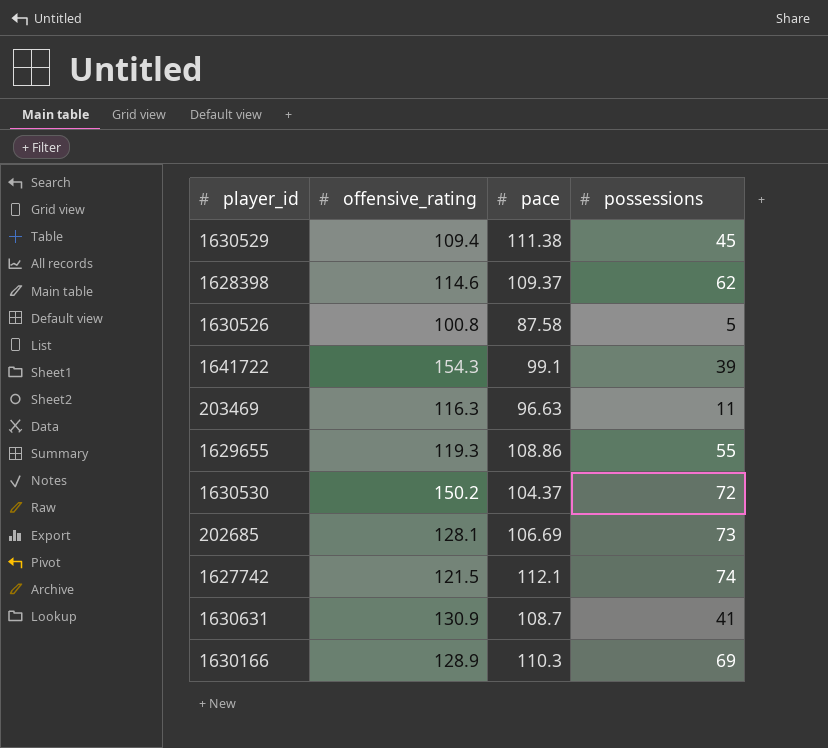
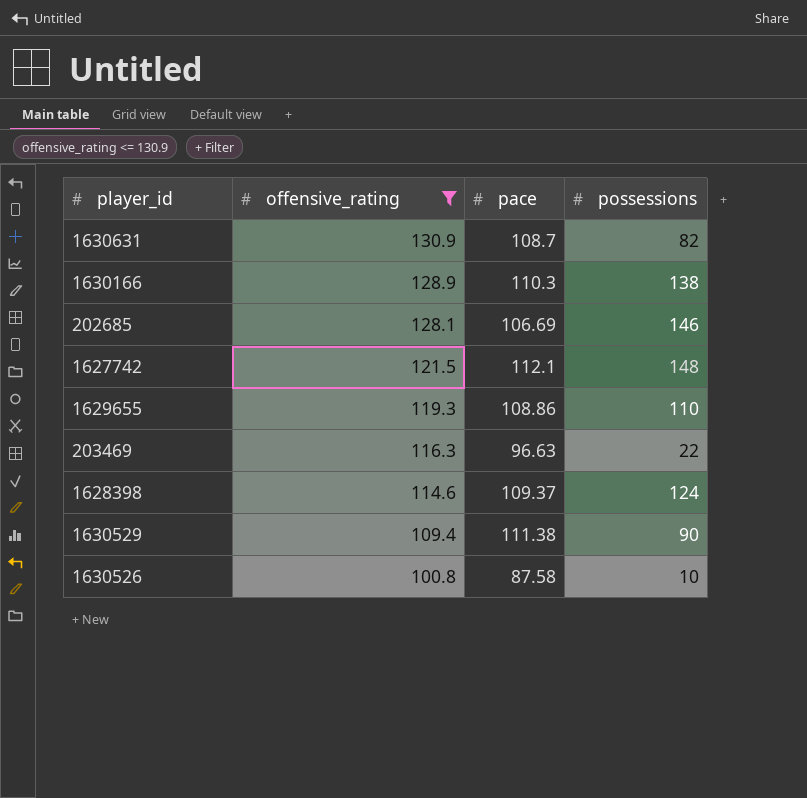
filter: none -> offensive_rating <= 130.9
row order: none -> offensive_rating descending
1630631 | possessions: 41 -> 82
1630166 | possessions: 69 -> 138
202685 | possessions: 73 -> 146
1627742 | possessions: 74 -> 148
1629655 | possessions: 55 -> 110
203469 | possessions: 11 -> 22
1628398 | possessions: 62 -> 124
1630529 | possessions: 45 -> 90
1630526 | possessions: 5 -> 10

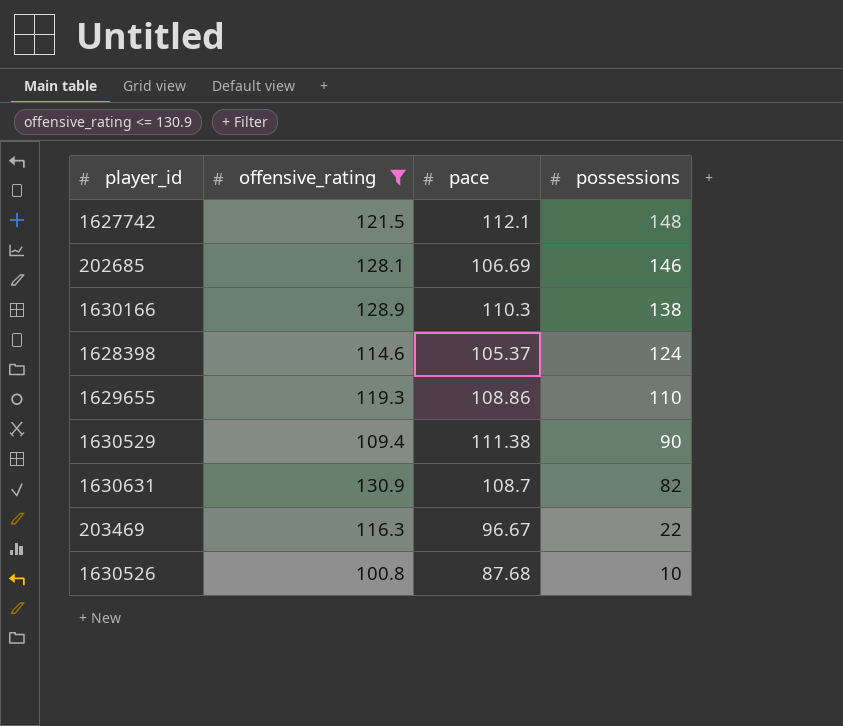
row order: offensive_rating descending -> possessions descending
1628398 | pace: 109.37 -> 105.37
203469 | pace: 96.63 -> 96.67
1630526 | pace: 87.58 -> 87.68

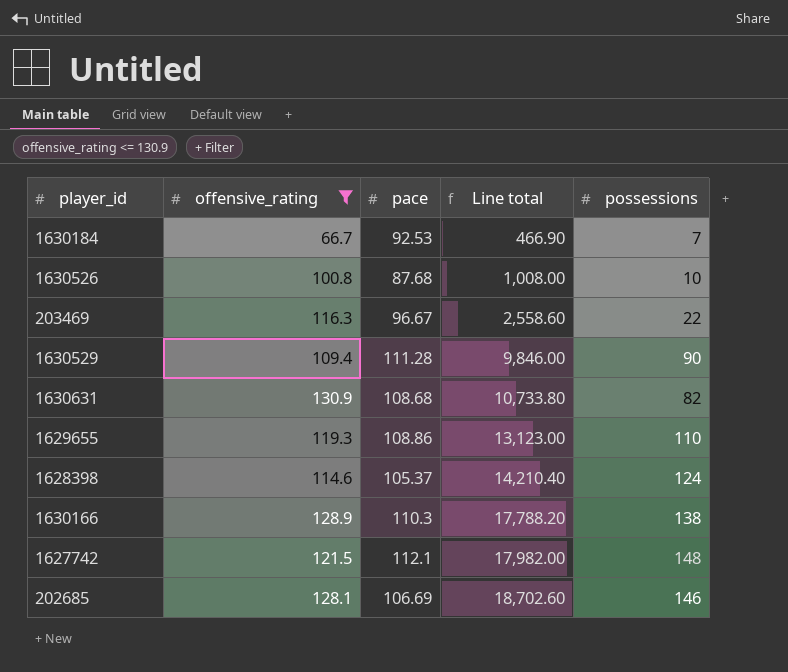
row order: possessions descending -> Line total ascending
column Line total | formula: none -> [offensive_rating] * [possessions]
row 1630184: none -> 66.7 | 92.53 | 466.90 | 7
1630529 | pace: 111.38 -> 111.28
1630631 | pace: 108.7 -> 108.68

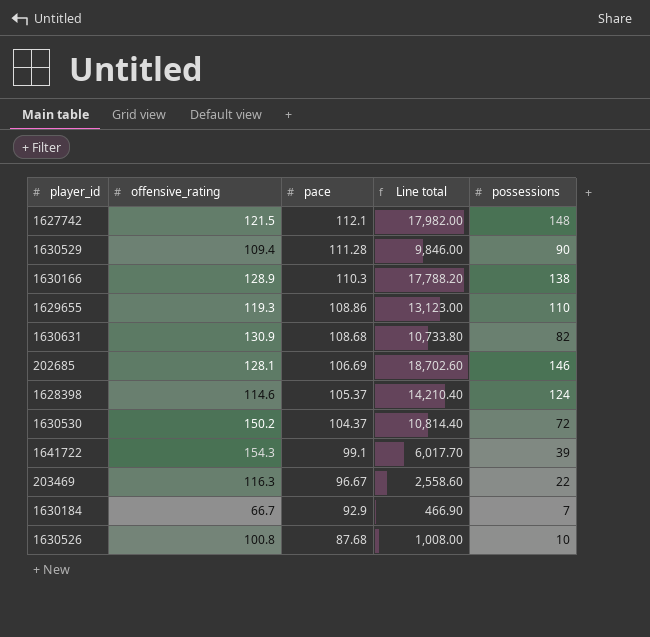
filter: offensive_rating <= 130.9 -> none
row order: Line total ascending -> pace descending
1630184 | pace: 92.53 -> 92.9

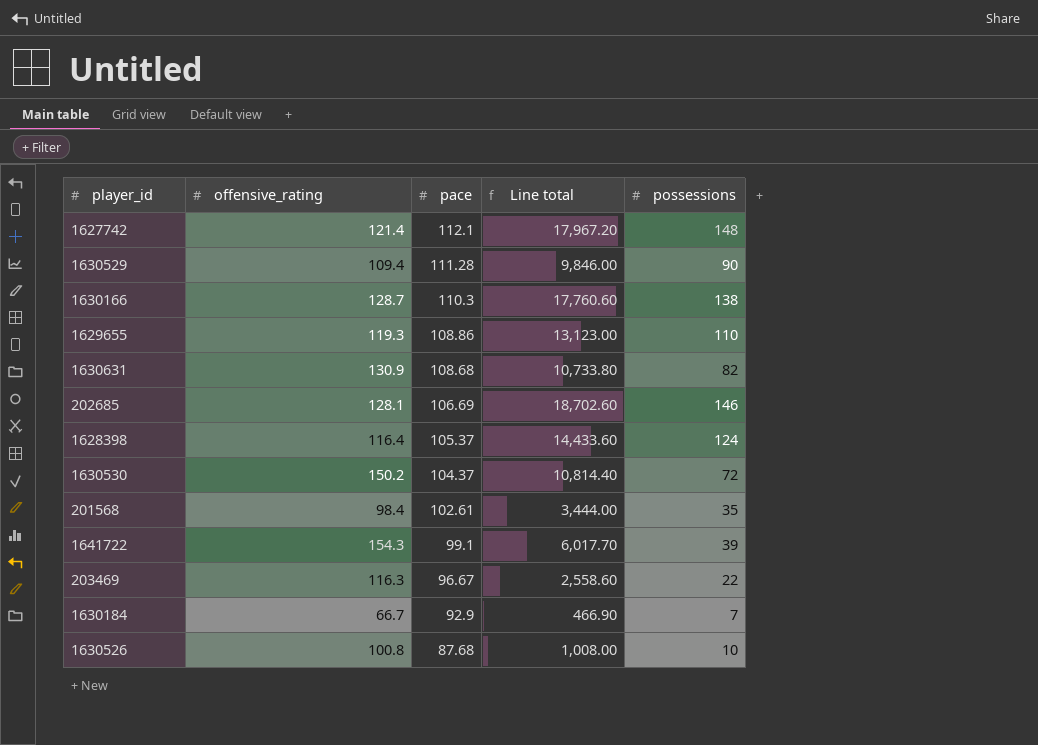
1627742 | offensive_rating: 121.5 -> 121.4
1627742 | Line total: 17,982.00 -> 17,967.20
1630166 | offensive_rating: 128.9 -> 128.7
1630166 | Line total: 17,788.20 -> 17,760.60
1628398 | offensive_rating: 114.6 -> 116.4
1628398 | Line total: 14,210.40 -> 14,433.60
row 201568: none -> 98.4 | 102.61 | 3,444.00 | 35

